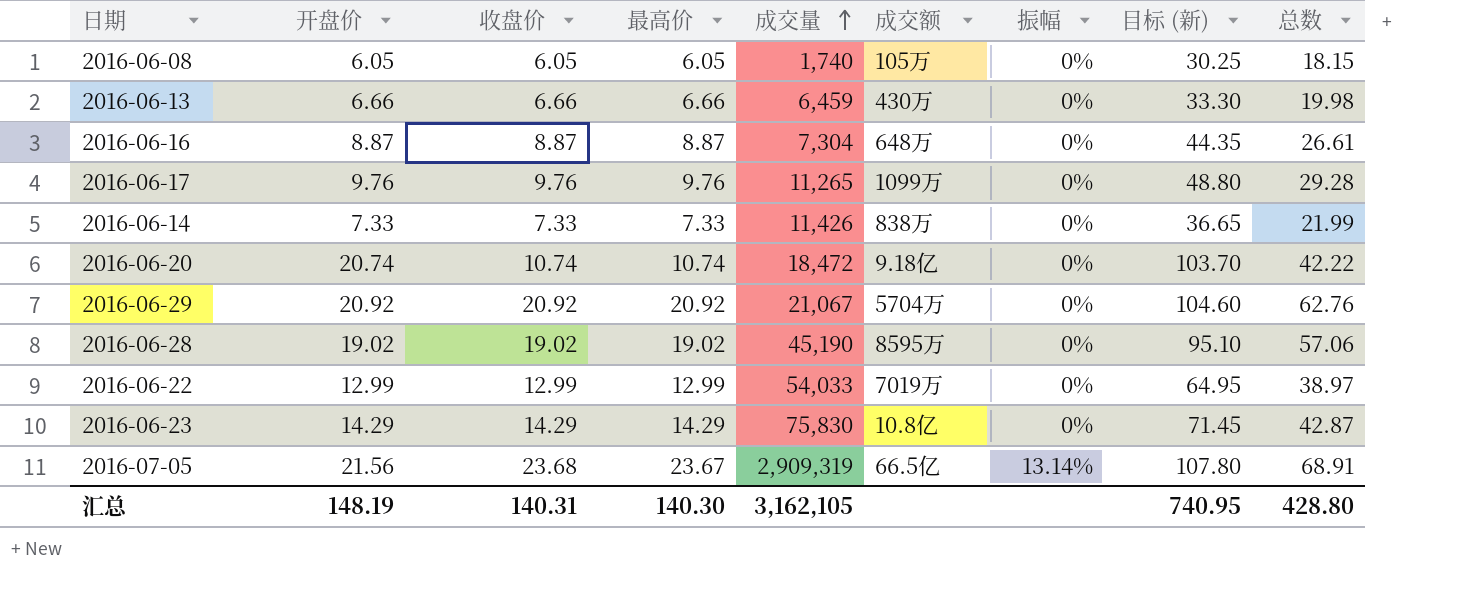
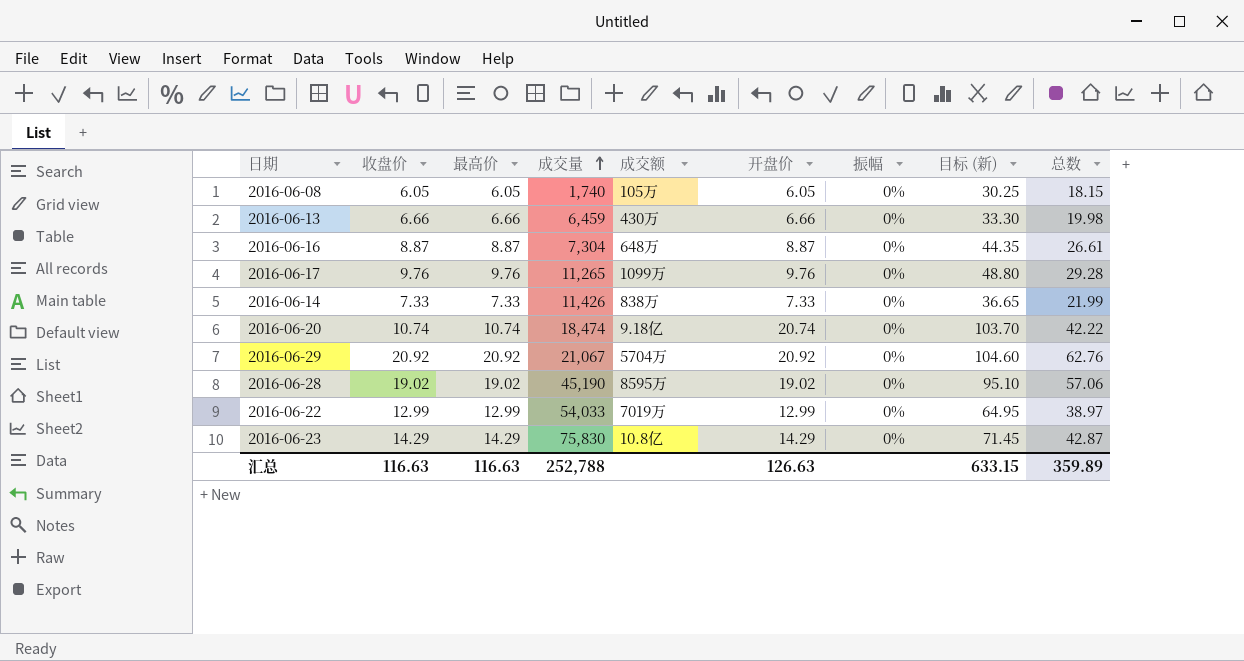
column 开盘价 | position: 2 -> 6
row 2016-07-05: 21.56 | 23.68 | 23.67 | 2,909,319 | 66.5亿 | 13.14% | 107.80 | 68.91 -> none
2016-06-20 | 成交量: 18,472 -> 18,474
汇总 | 收盘价: 140.31 -> 116.63
汇总 | 最高价: 140.30 -> 116.63
汇总 | 成交量: 3,162,105 -> 252,788
汇总 | 开盘价: 148.19 -> 126.63
汇总 | 目标 (新): 740.95 -> 633.15
汇总 | 总数: 428.80 -> 359.89

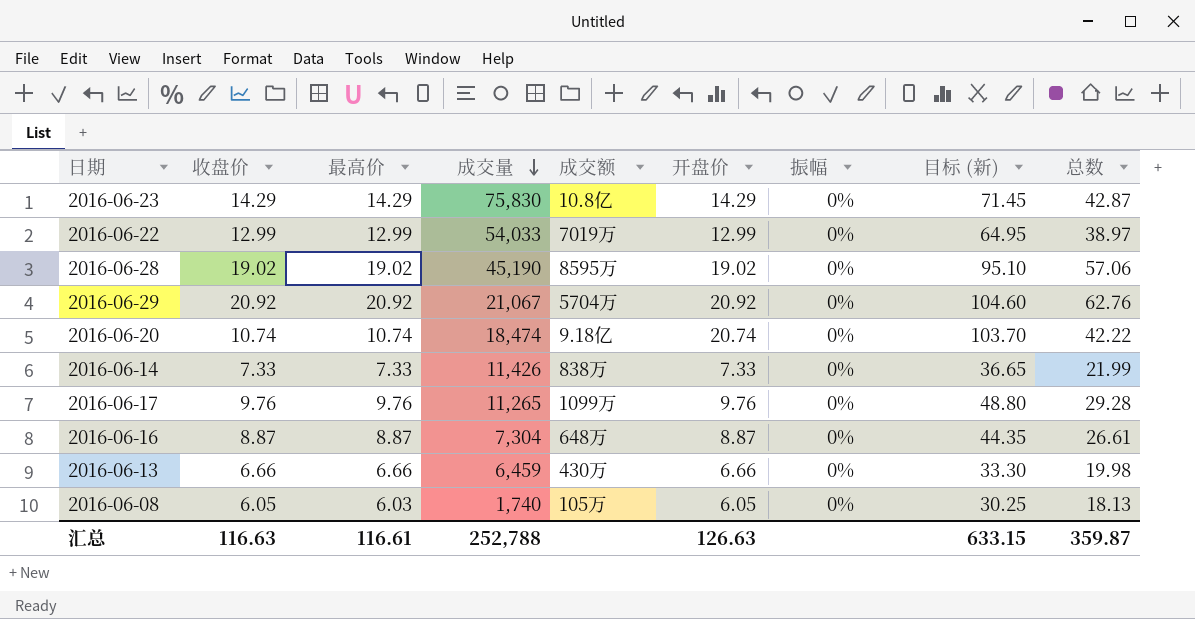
row order: 成交量 ascending -> 成交量 descending
2016-06-08 | 最高价: 6.05 -> 6.03
2016-06-08 | 总数: 18.15 -> 18.13
汇总 | 最高价: 116.63 -> 116.61
汇总 | 总数: 359.89 -> 359.87

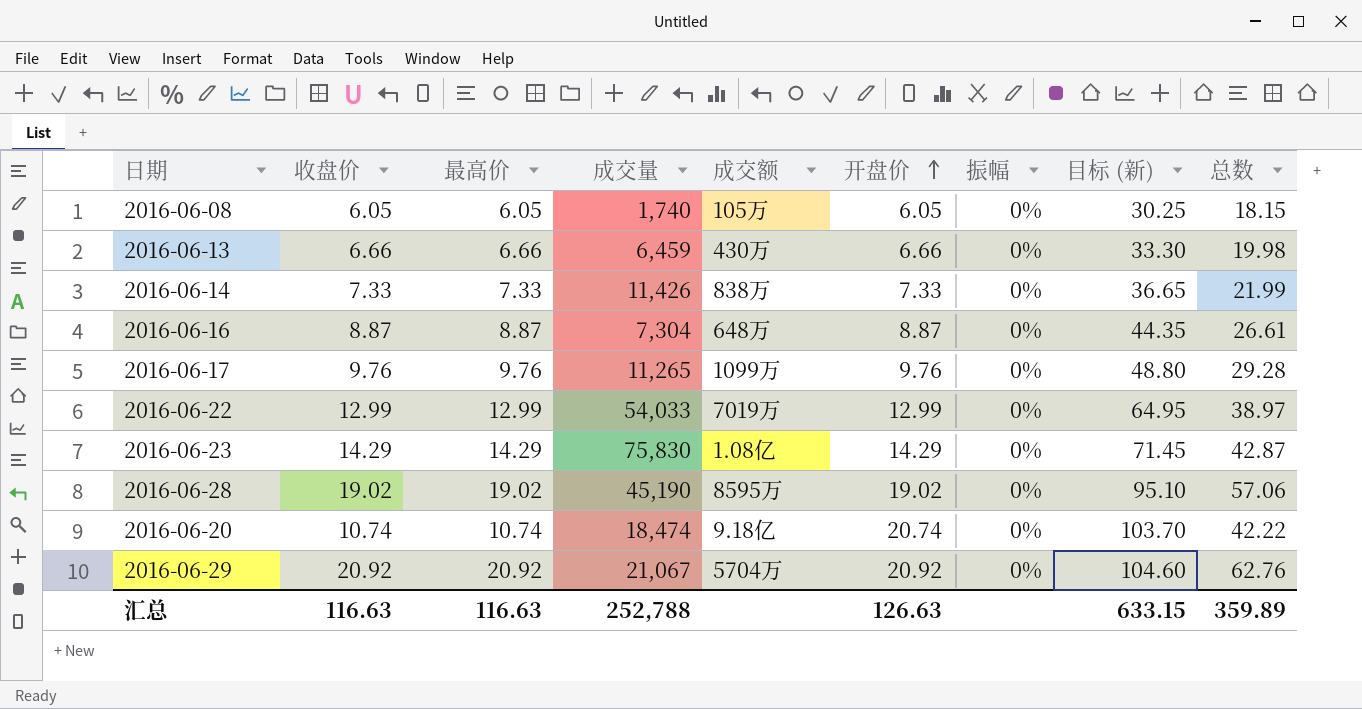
row order: 成交量 descending -> 开盘价 ascending
2016-06-08 | 最高价: 6.03 -> 6.05
2016-06-08 | 总数: 18.13 -> 18.15
2016-06-23 | 成交额: 10.8亿 -> 1.08亿
汇总 | 最高价: 116.61 -> 116.63
汇总 | 总数: 359.87 -> 359.89

